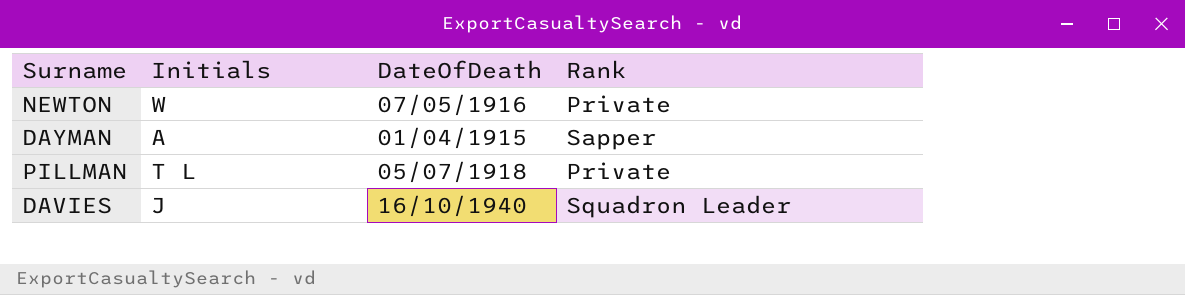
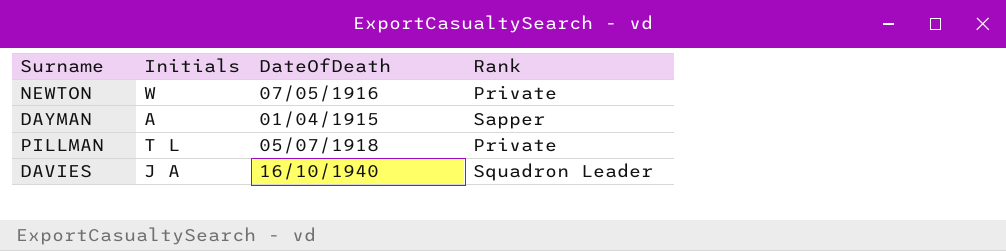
DAVIES | Initials: J -> J A

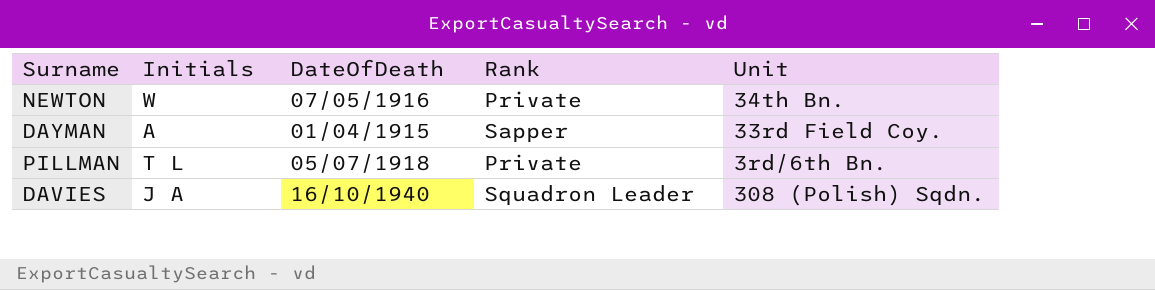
column Unit | position: none -> 5

